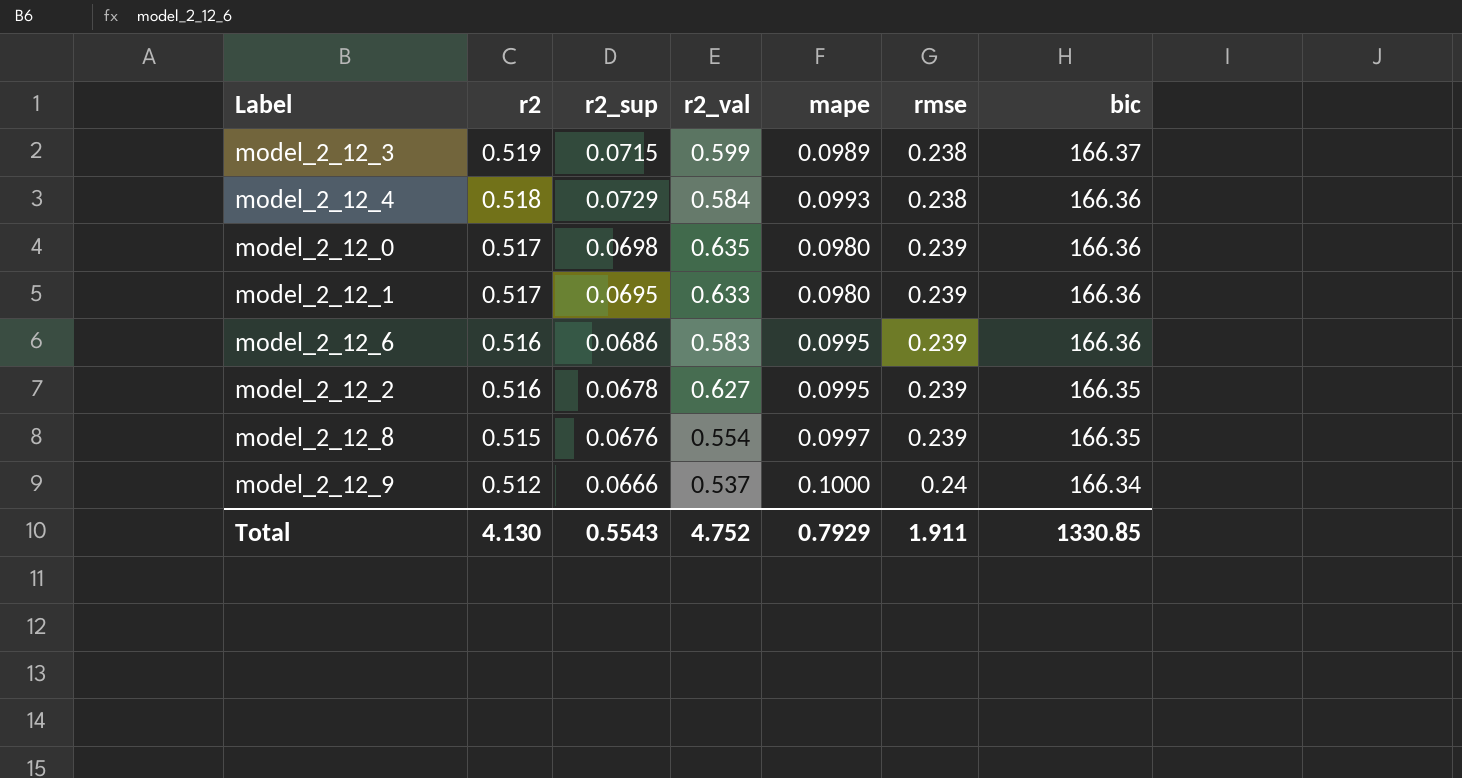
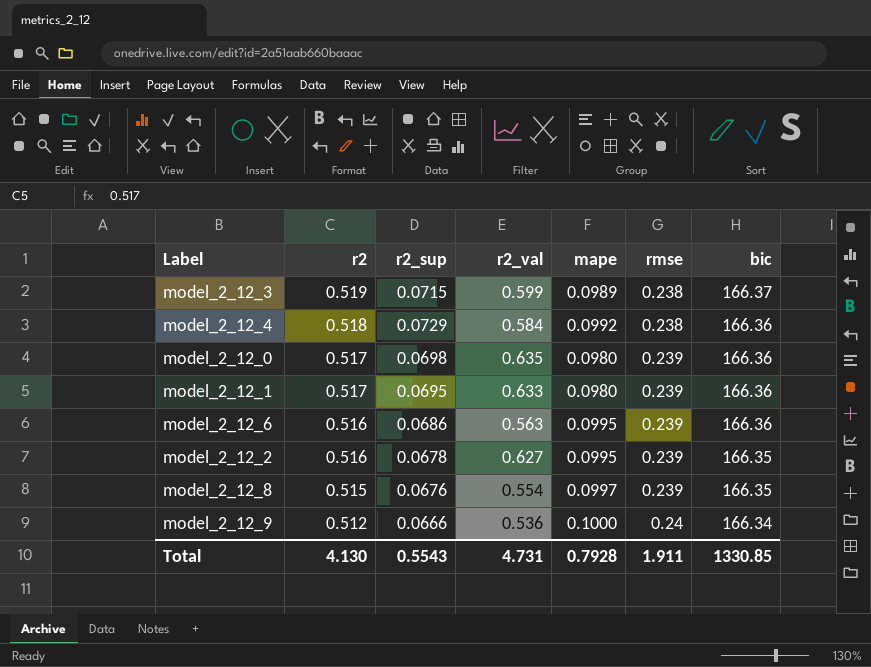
model_2_12_4 | mape: 0.0993 -> 0.0992
model_2_12_6 | r2_val: 0.583 -> 0.563
model_2_12_9 | r2_val: 0.537 -> 0.536
Total | r2_val: 4.752 -> 4.731
Total | mape: 0.7929 -> 0.7928

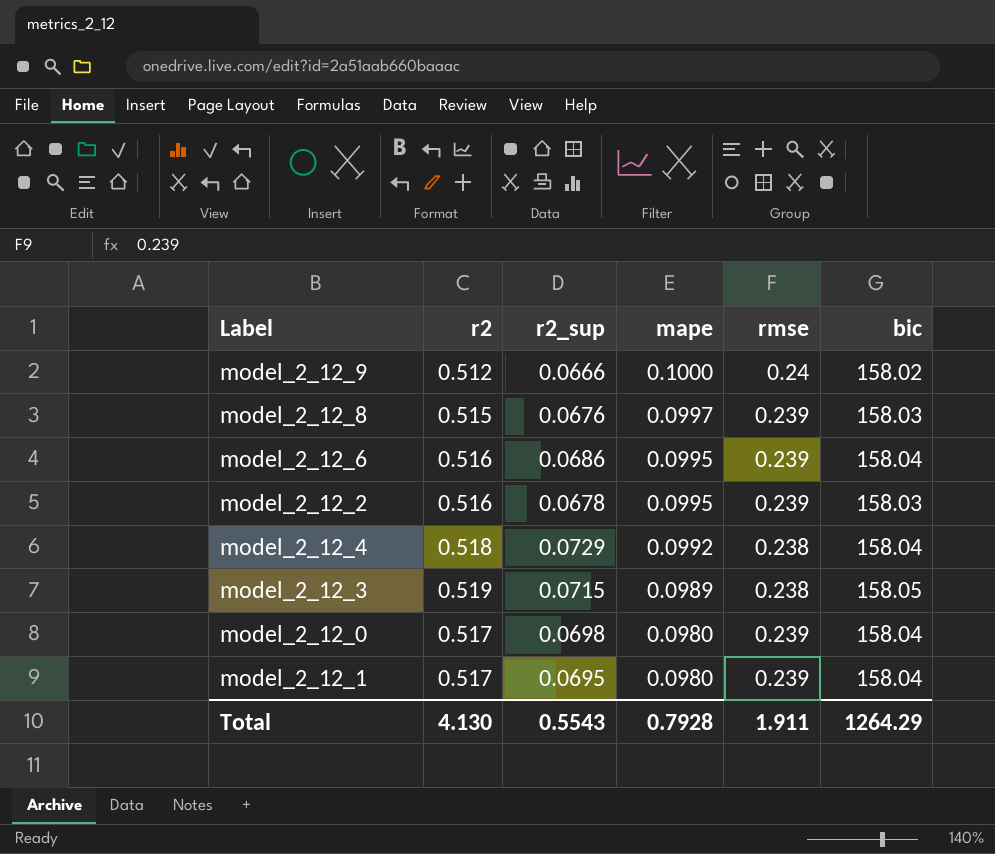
row order: r2 descending -> mape descending
column r2_val | position: 4 -> none
model_2_12_9 | bic: 166.34 -> 158.02
model_2_12_8 | bic: 166.35 -> 158.03
model_2_12_6 | bic: 166.36 -> 158.04
model_2_12_2 | bic: 166.35 -> 158.03
model_2_12_4 | bic: 166.36 -> 158.04
model_2_12_3 | bic: 166.37 -> 158.05
model_2_12_0 | bic: 166.36 -> 158.04
model_2_12_1 | bic: 166.36 -> 158.04
Total | bic: 1330.85 -> 1264.29

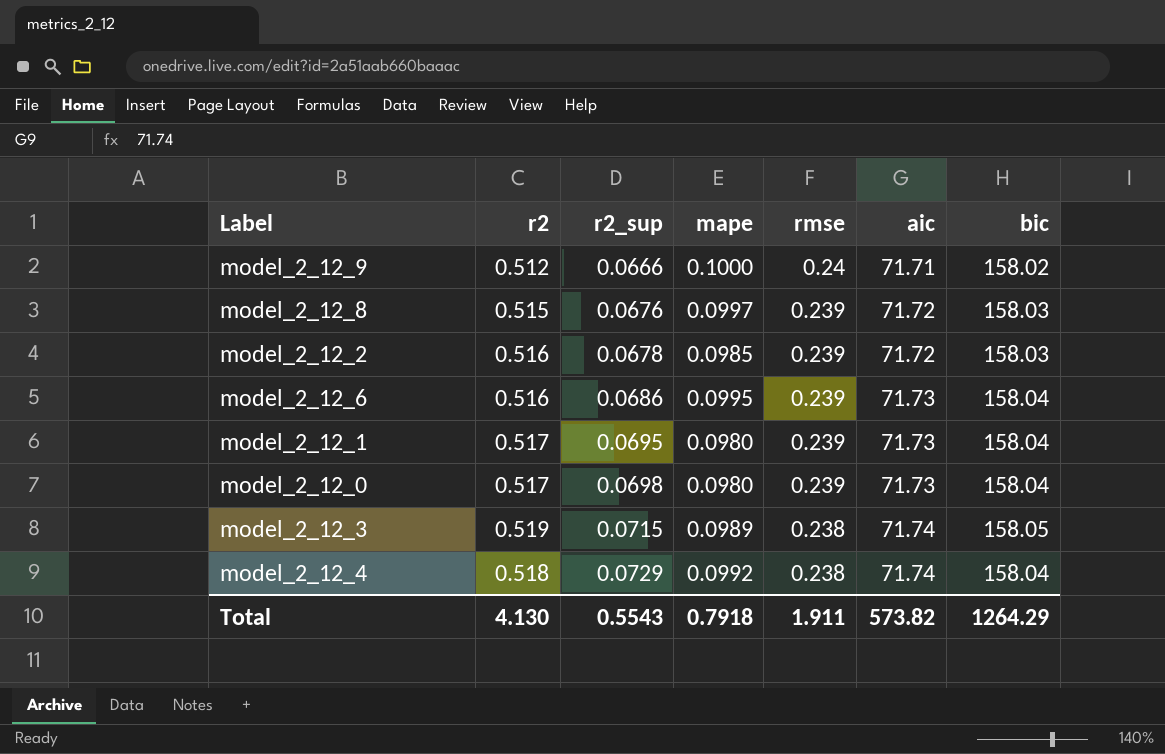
row order: mape descending -> r2_sup ascending
column aic | position: none -> 6
model_2_12_2 | mape: 0.0995 -> 0.0985
Total | mape: 0.7928 -> 0.7918

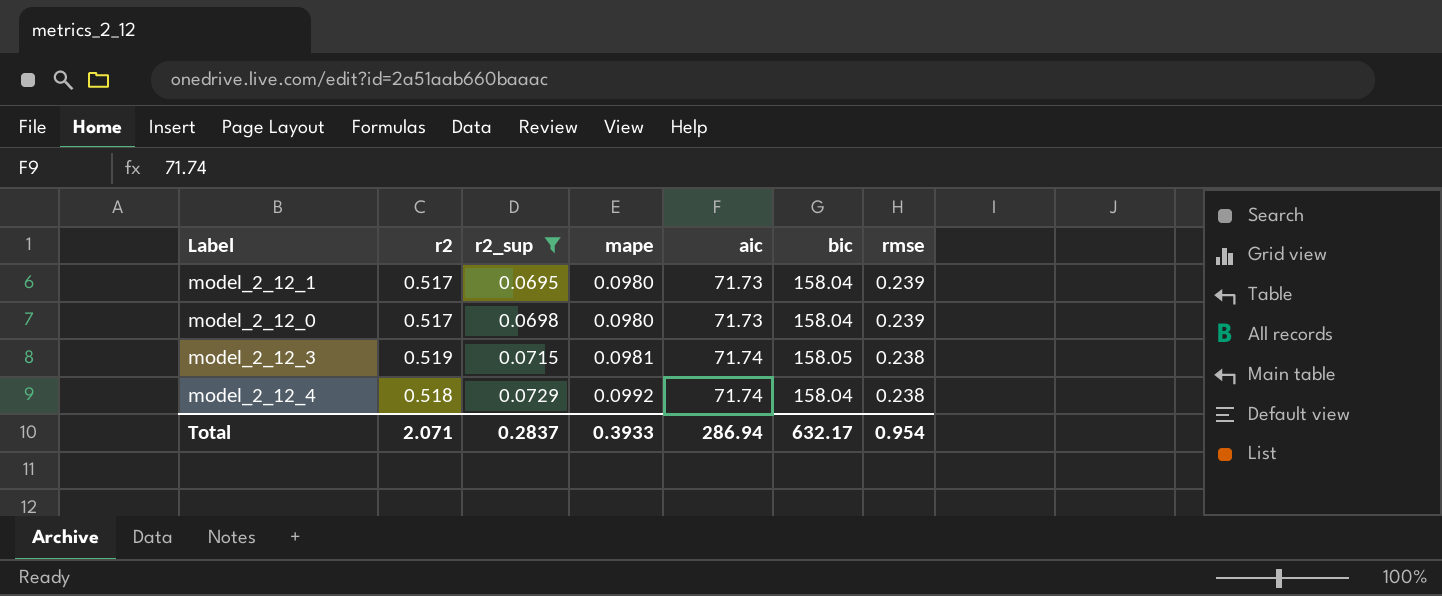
filter: none -> r2_sup >= 0.0695
column rmse | position: 5 -> 7
model_2_12_3 | mape: 0.0989 -> 0.0981
Total | r2: 4.130 -> 2.071
Total | r2_sup: 0.5543 -> 0.2837
Total | mape: 0.7918 -> 0.3933
Total | aic: 573.82 -> 286.94
Total | bic: 1264.29 -> 632.17
Total | rmse: 1.911 -> 0.954

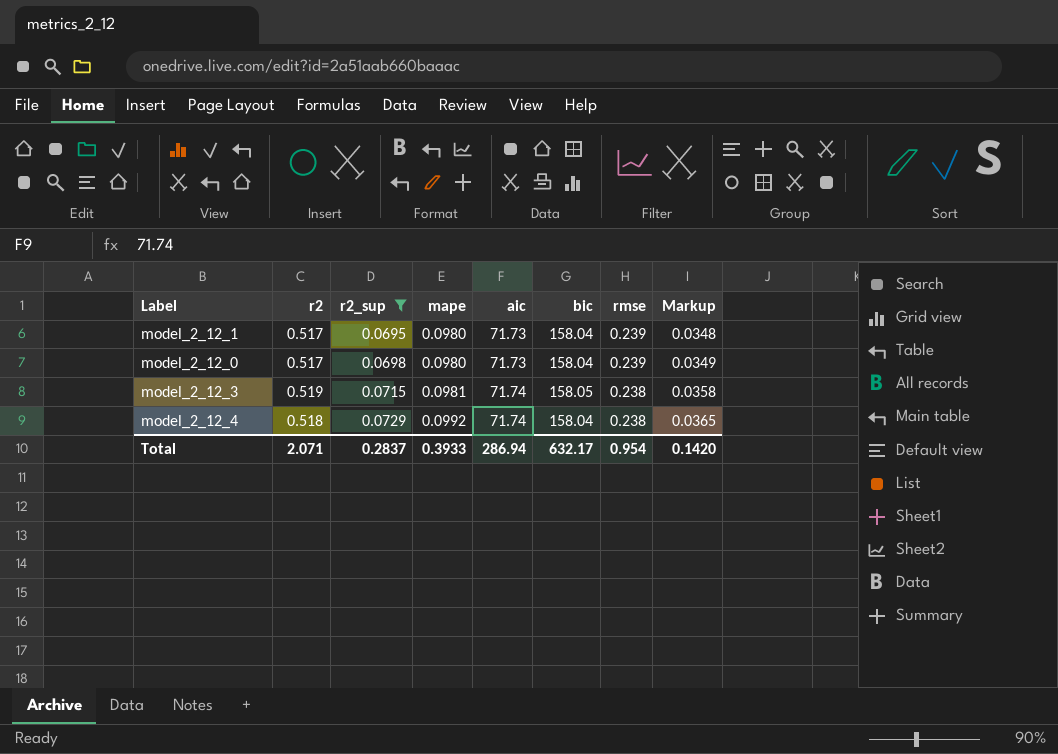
column Markup | formula: none -> [r2_sup] * 0.5

